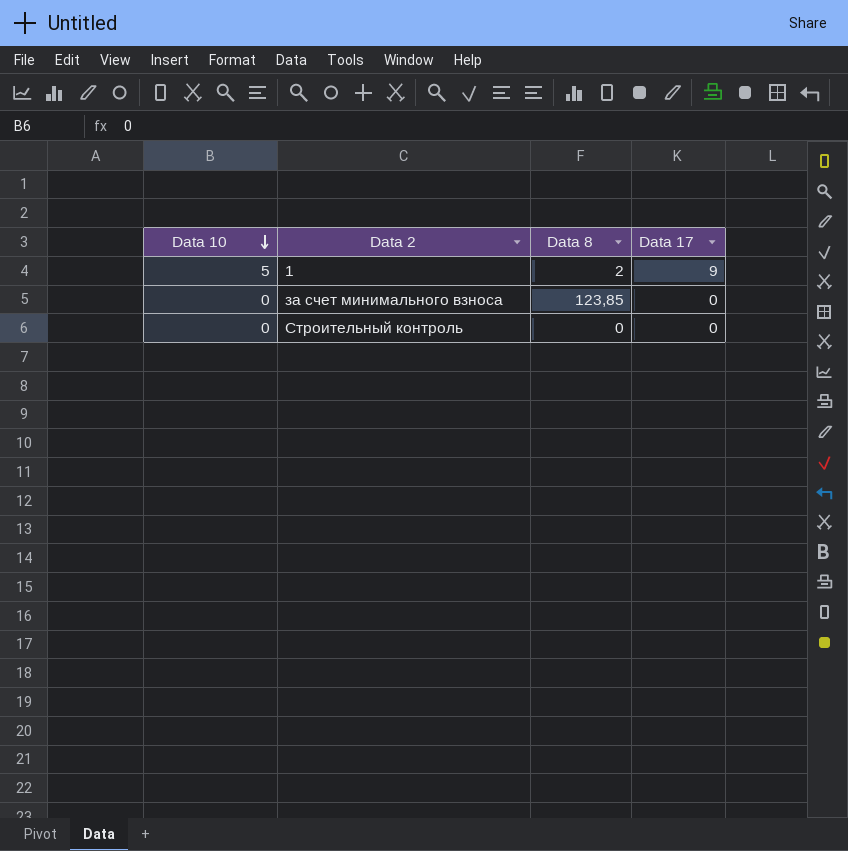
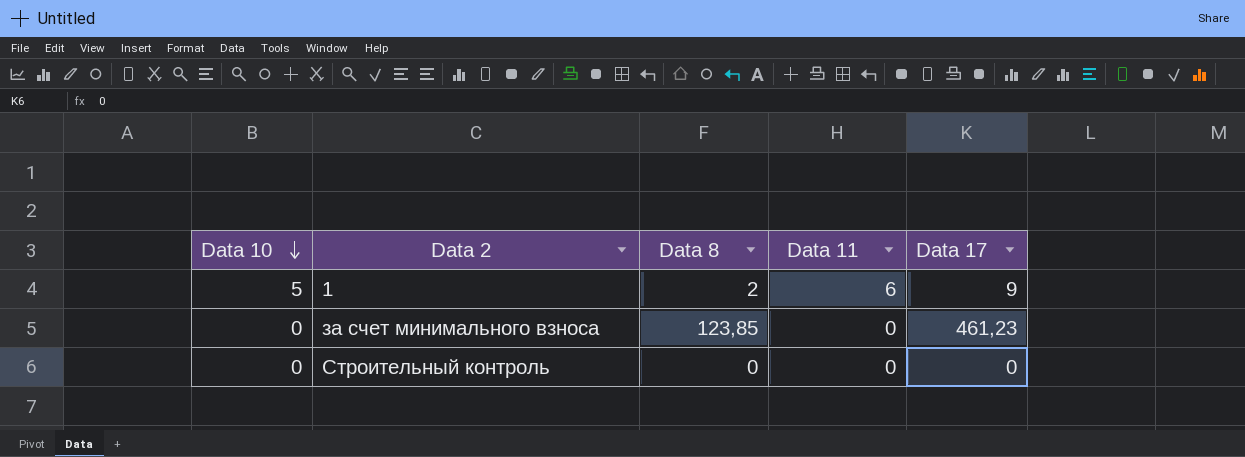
column Data 11 | position: none -> 4
за счет минимального взноса | Data 17: 0 -> 461,23

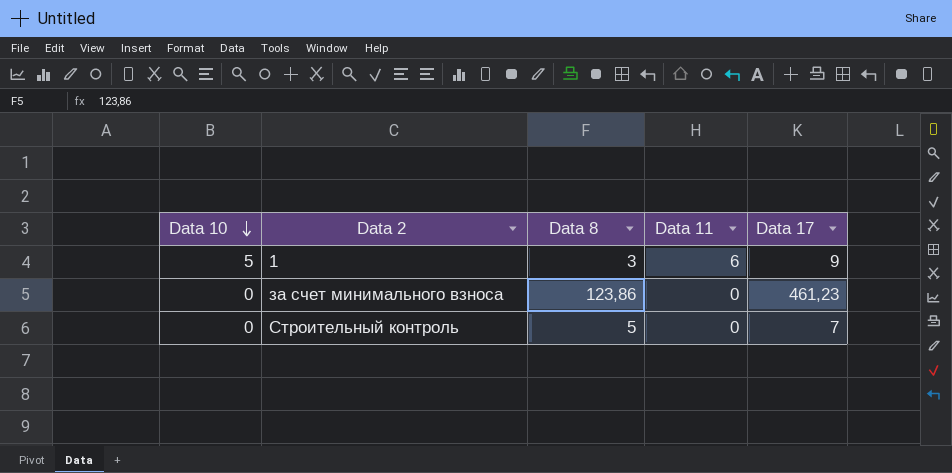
1 | Data 8: 2 -> 3
за счет минимального взноса | Data 8: 123,85 -> 123,86
Строительный контроль | Data 8: 0 -> 5
Строительный контроль | Data 17: 0 -> 7

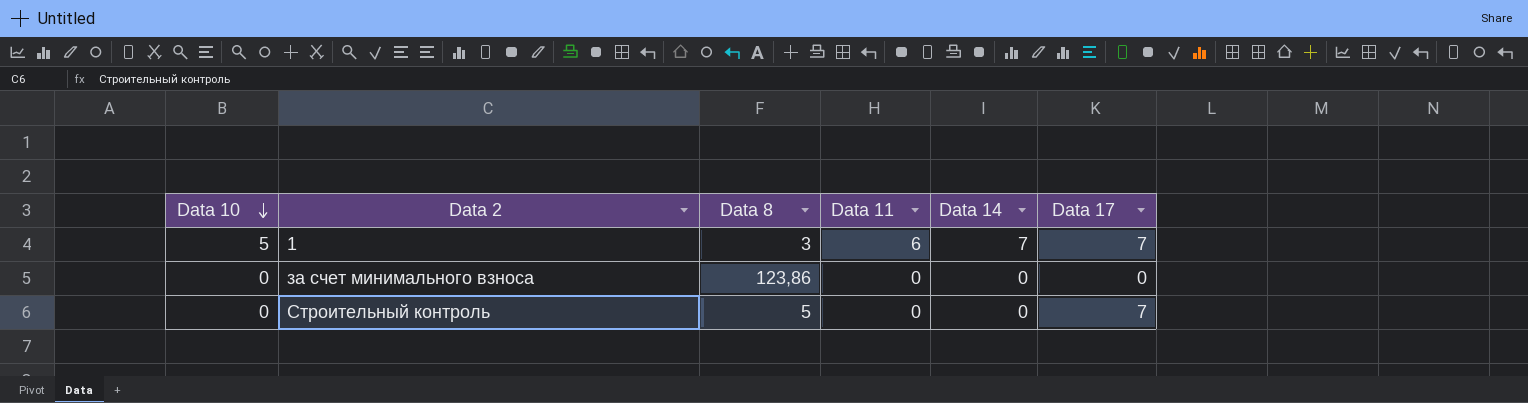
column Data 14 | position: none -> 5
1 | Data 17: 9 -> 7
за счет минимального взноса | Data 17: 461,23 -> 0

